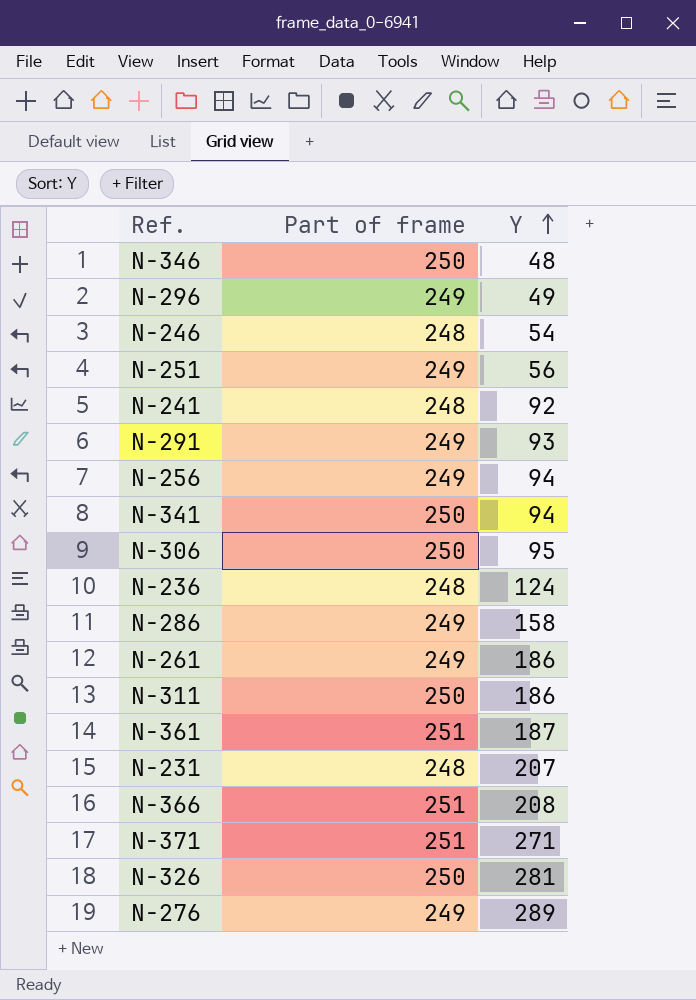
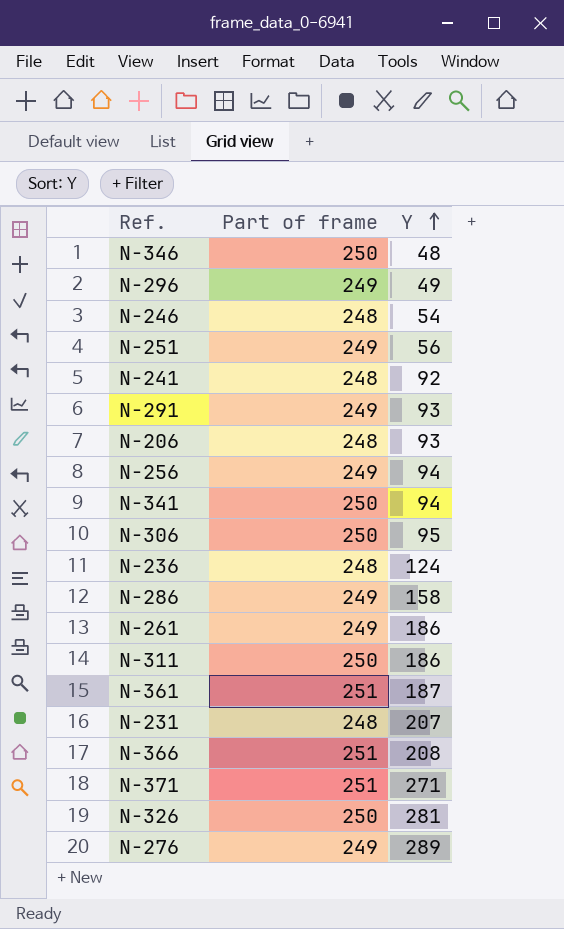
row N-206: none -> 248 | 93

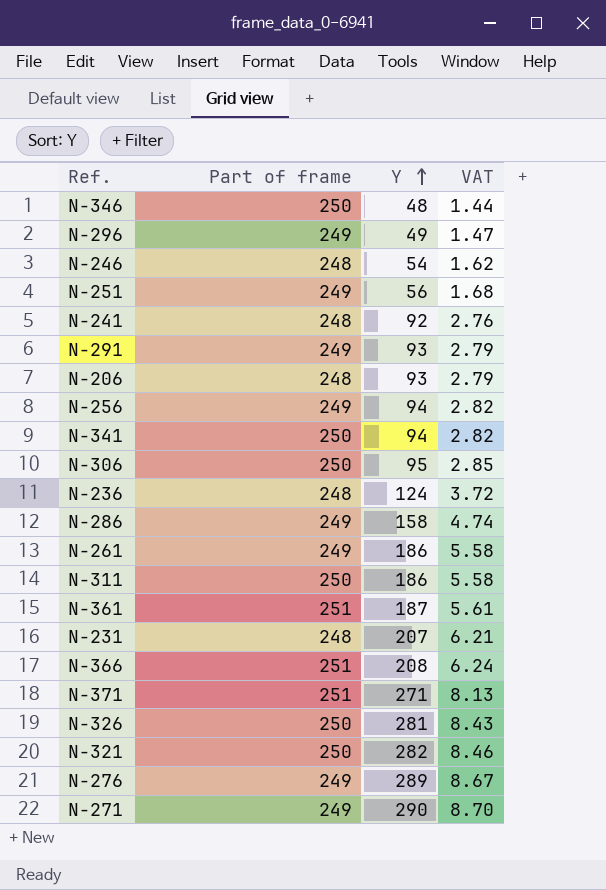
column VAT | formula: none -> [Y] * 0.03
row N-321: none -> 250 | 282 | 8.46
row N-271: none -> 249 | 290 | 8.70

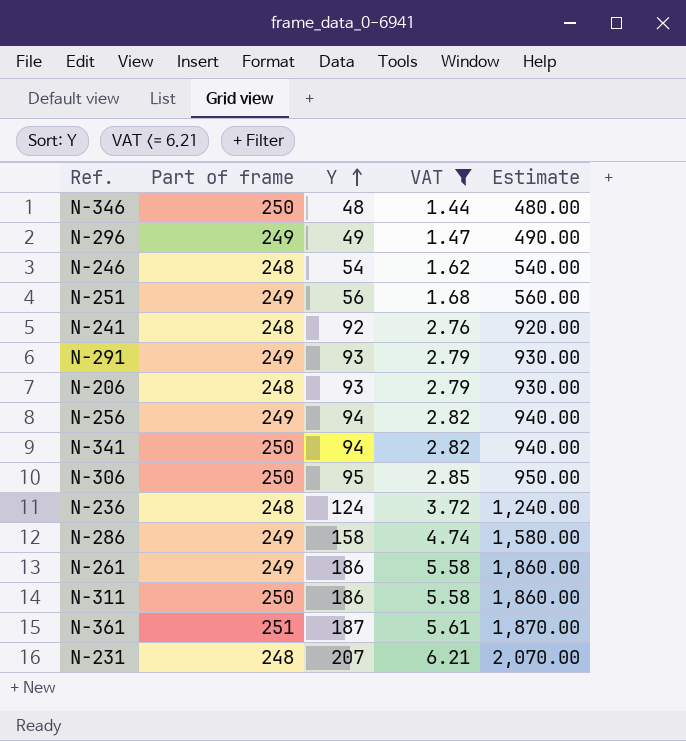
filter: none -> VAT <= 6.21
column Estimate | formula: none -> [Y] * 10

